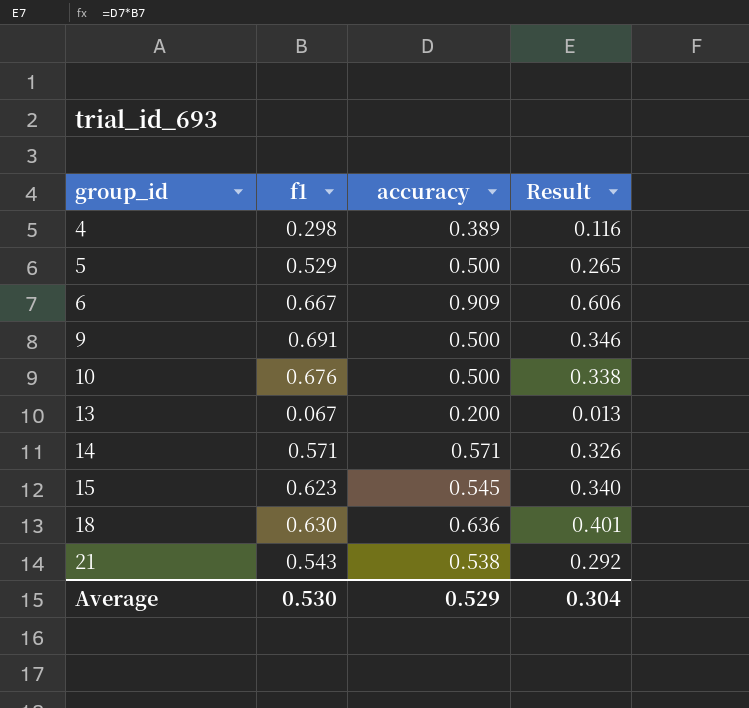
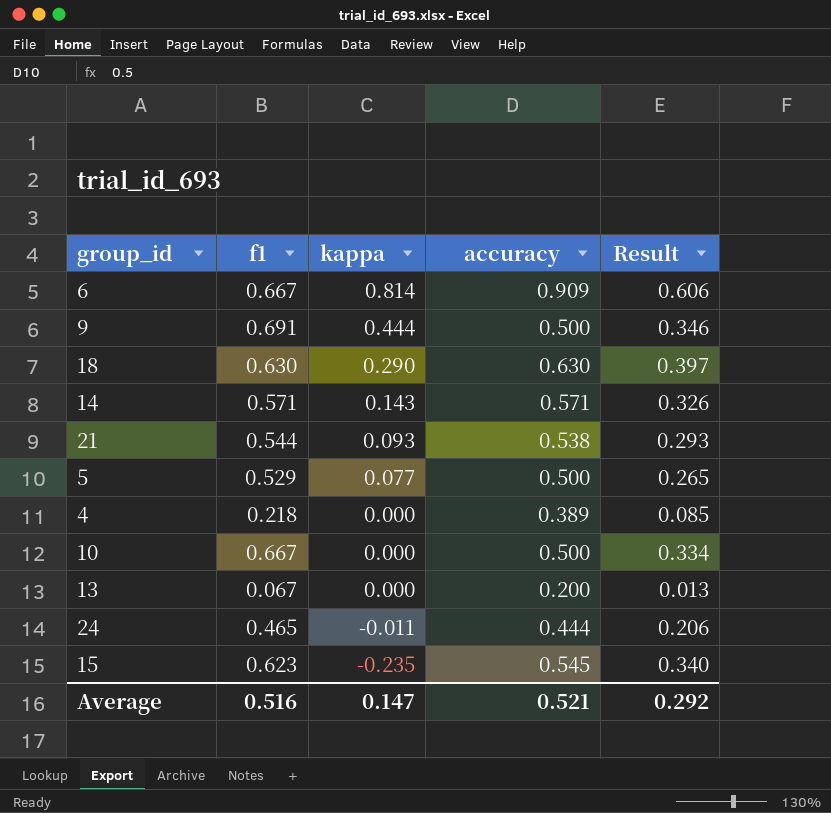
row order: group_id ascending -> kappa descending
column kappa | position: none -> 3
18 | accuracy: 0.636 -> 0.630
18 | Result: 0.401 -> 0.397
21 | f1: 0.543 -> 0.544
21 | Result: 0.292 -> 0.293
4 | f1: 0.298 -> 0.218
4 | Result: 0.116 -> 0.085
10 | f1: 0.676 -> 0.667
10 | Result: 0.338 -> 0.334
row 24: none -> 0.465 | -0.011 | 0.444 | 0.206
Average | f1: 0.530 -> 0.516
Average | accuracy: 0.529 -> 0.521
Average | Result: 0.304 -> 0.292

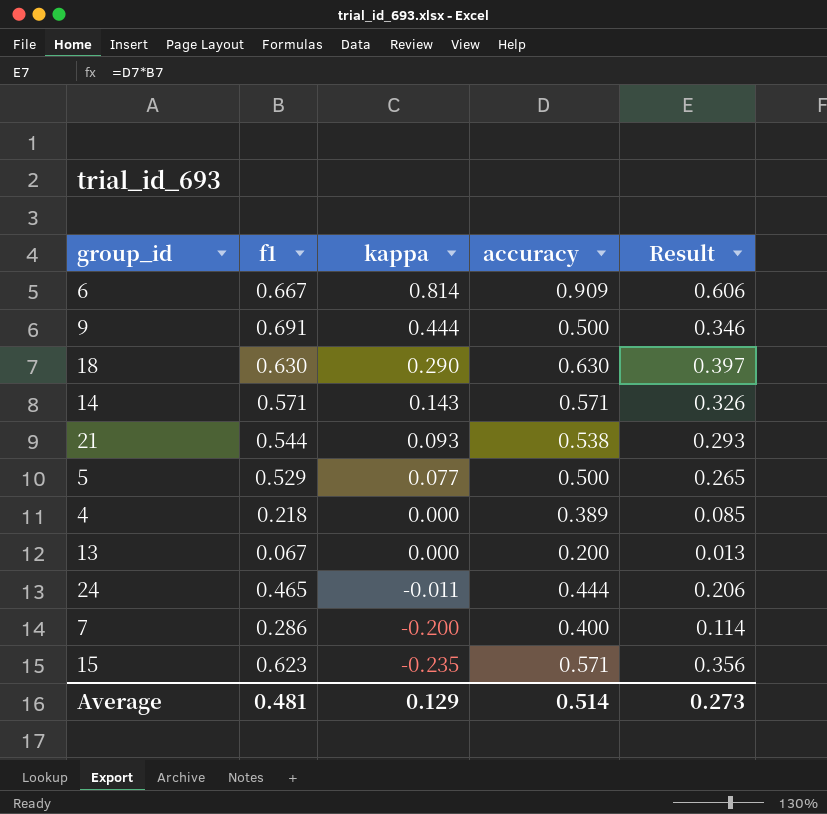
row 10: 0.667 | 0.000 | 0.500 | 0.334 -> none
row 7: none -> 0.286 | -0.200 | 0.400 | 0.114
15 | accuracy: 0.545 -> 0.571
15 | Result: 0.340 -> 0.356
Average | f1: 0.516 -> 0.481
Average | kappa: 0.147 -> 0.129
Average | accuracy: 0.521 -> 0.514
Average | Result: 0.292 -> 0.273

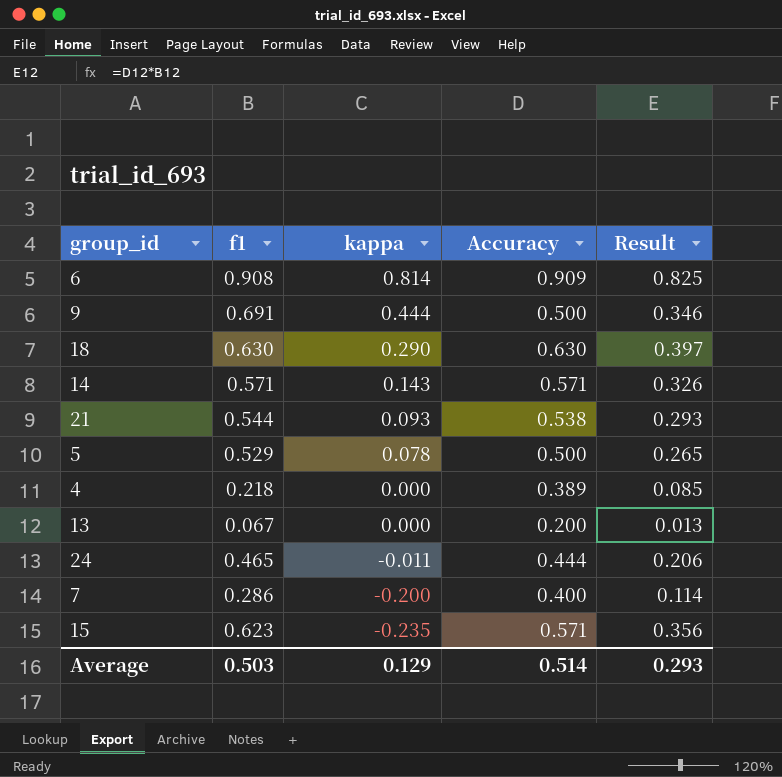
column name: accuracy -> Accuracy
6 | f1: 0.667 -> 0.908
6 | Result: 0.606 -> 0.825
5 | kappa: 0.077 -> 0.078
Average | f1: 0.481 -> 0.503
Average | Result: 0.273 -> 0.293

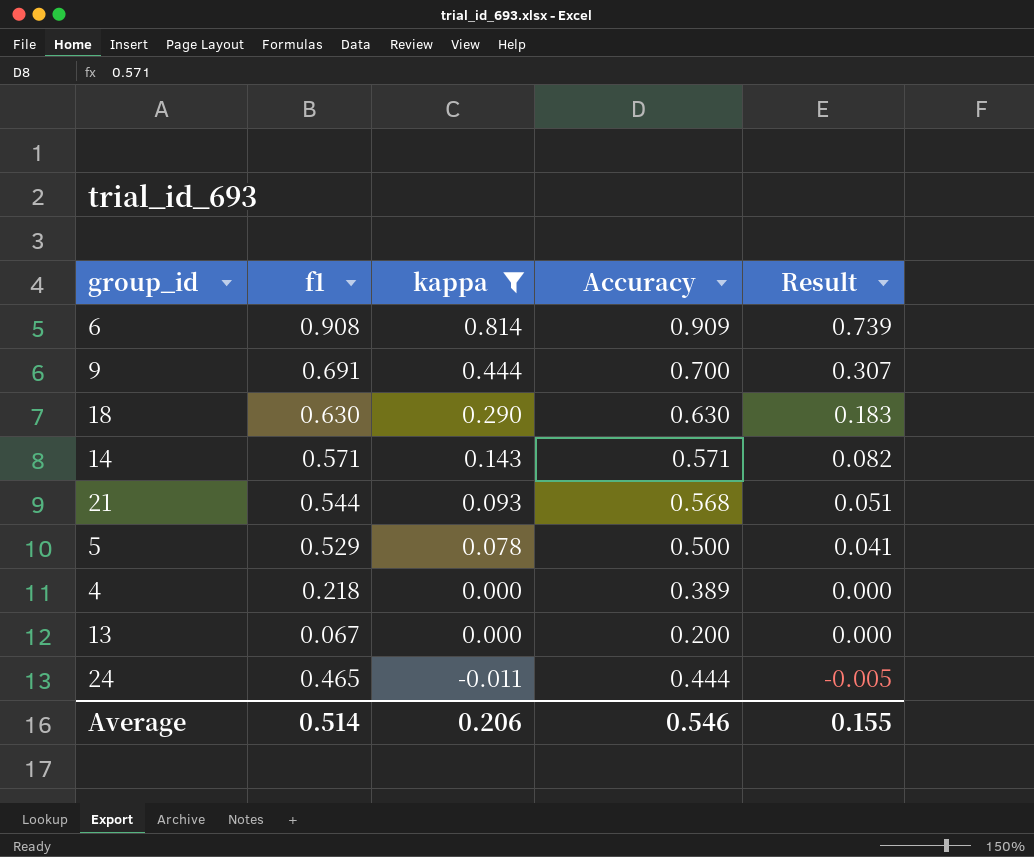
filter: none -> kappa >= -0.011
column Result | formula: [f1] * [Accuracy] -> [f1] * [kappa]
9 | Accuracy: 0.500 -> 0.700
21 | Accuracy: 0.538 -> 0.568
Average | f1: 0.503 -> 0.514
Average | kappa: 0.129 -> 0.206
Average | Accuracy: 0.514 -> 0.546
Average | Result: 0.293 -> 0.155

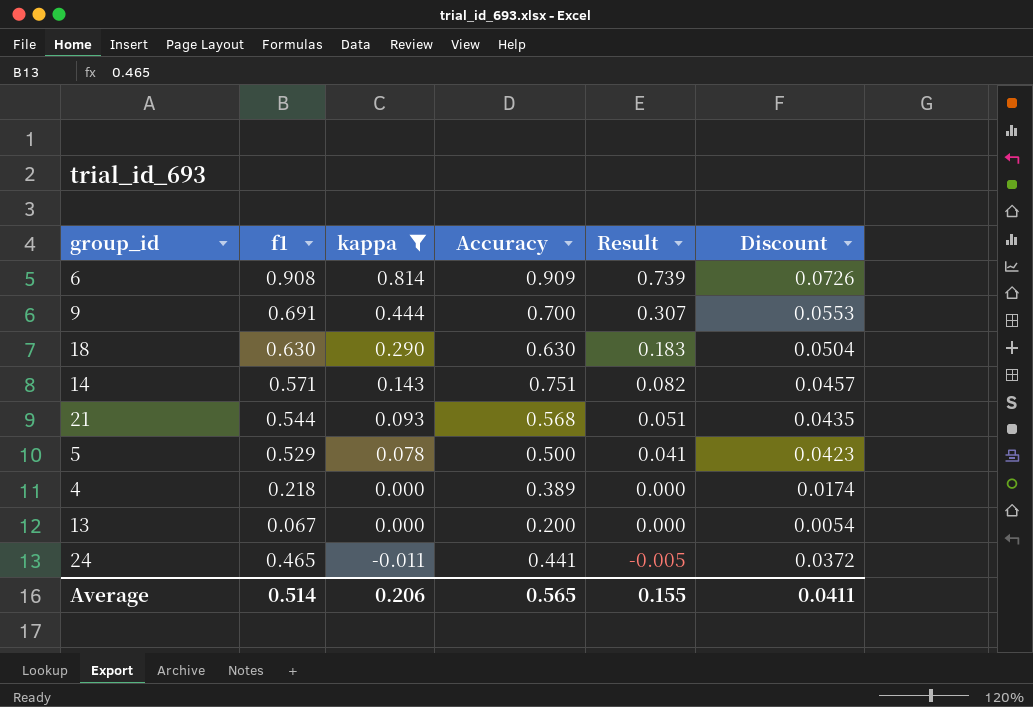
column Discount | formula: none -> [f1] * 0.08
14 | Accuracy: 0.571 -> 0.751
24 | Accuracy: 0.444 -> 0.441
Average | Accuracy: 0.546 -> 0.565

